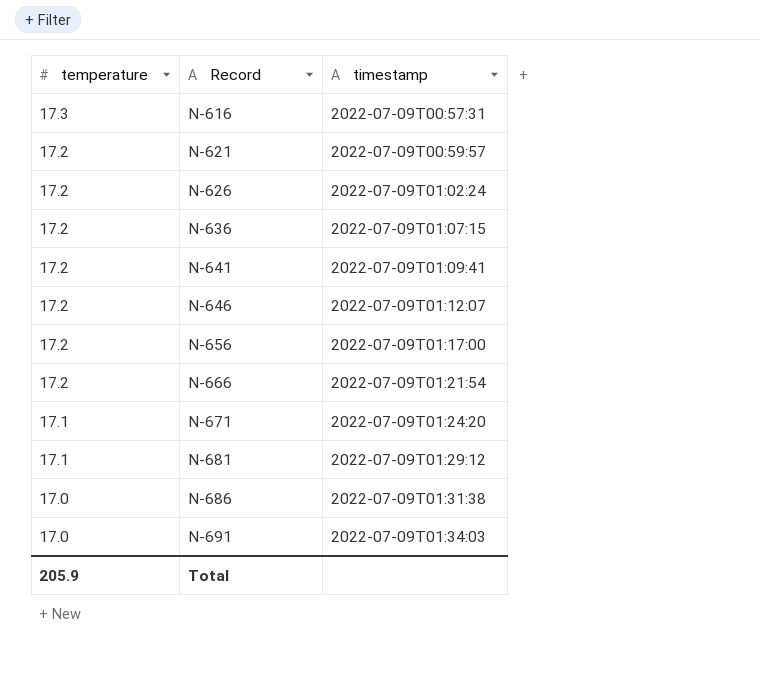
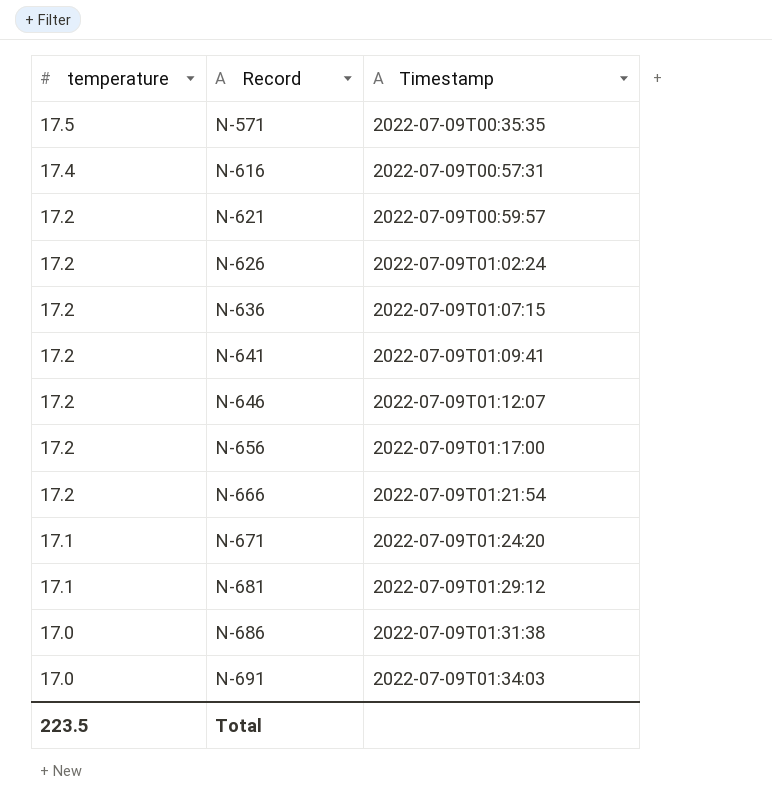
column name: timestamp -> Timestamp
row N-571: none -> 17.5 | 2022-07-09T00:35:35
N-616 | temperature: 17.3 -> 17.4
Total | temperature: 205.9 -> 223.5

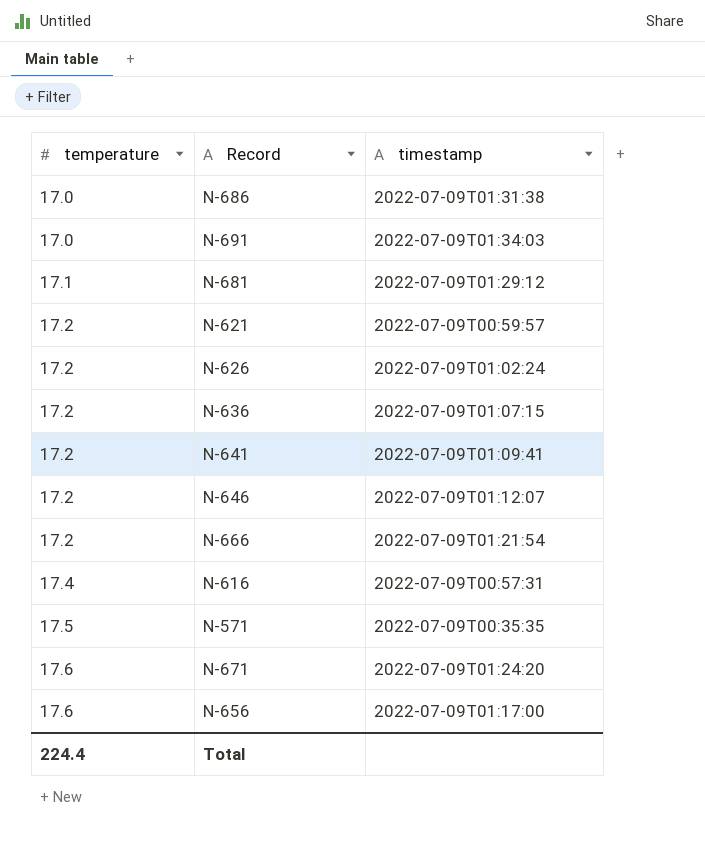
row order: temperature descending -> temperature ascending
column name: Timestamp -> timestamp
N-671 | temperature: 17.1 -> 17.6
N-656 | temperature: 17.2 -> 17.6
Total | temperature: 223.5 -> 224.4

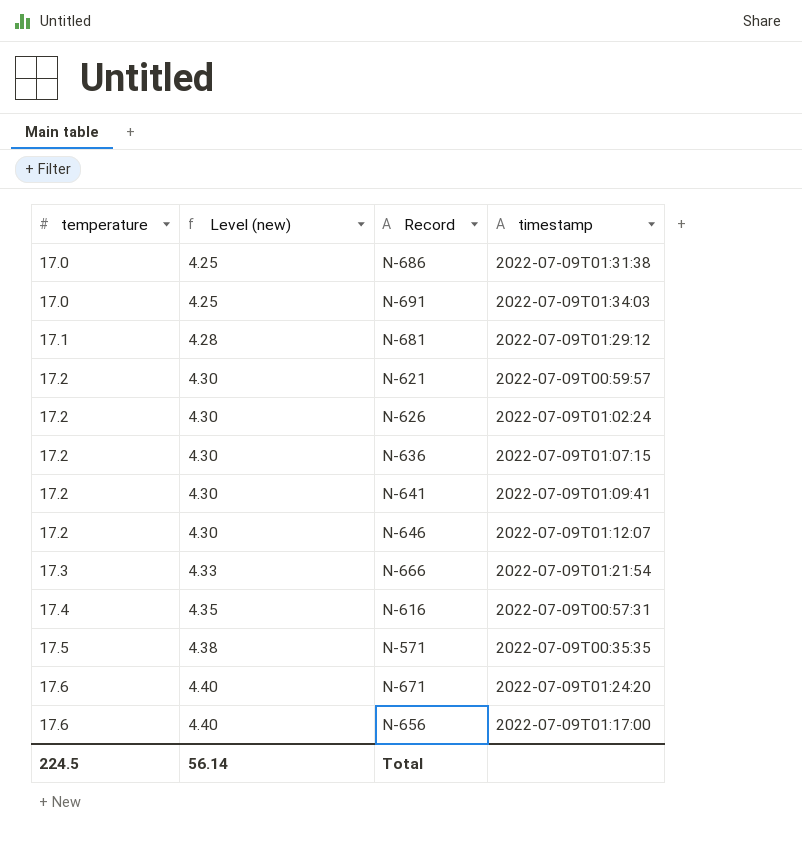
column Level (new) | formula: none -> [temperature] * 0.25
N-666 | temperature: 17.2 -> 17.3
Total | temperature: 224.4 -> 224.5

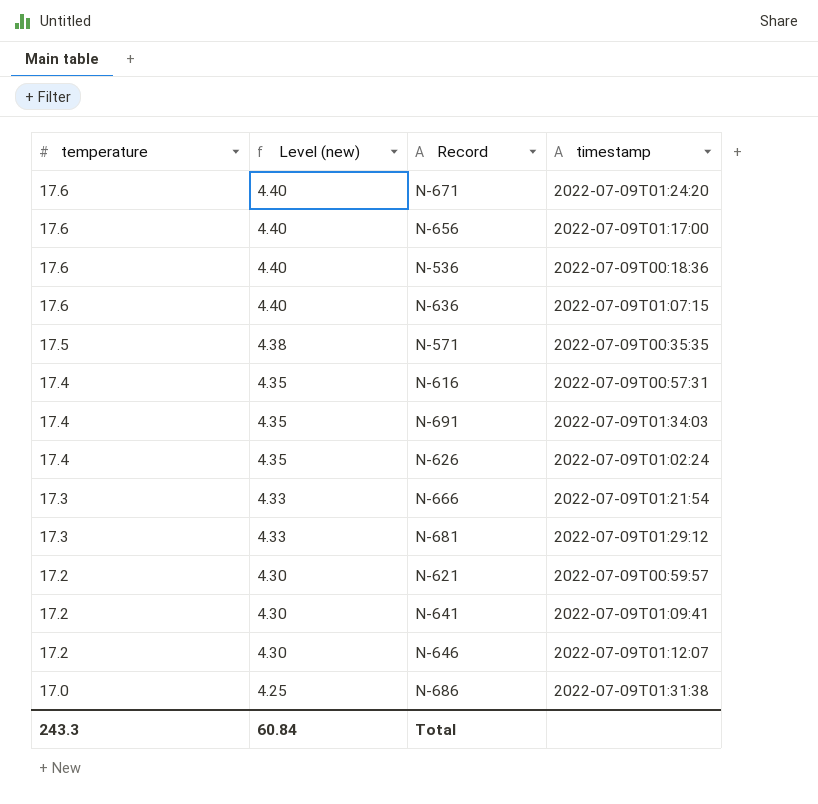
row order: temperature ascending -> temperature descending
row N-536: none -> 17.6 | 4.40 | 2022-07-09T00:18:36
N-636 | temperature: 17.2 -> 17.6
N-636 | Level (new): 4.30 -> 4.40
N-691 | temperature: 17.0 -> 17.4
N-691 | Level (new): 4.25 -> 4.35
N-626 | temperature: 17.2 -> 17.4
N-626 | Level (new): 4.30 -> 4.35
N-681 | temperature: 17.1 -> 17.3
N-681 | Level (new): 4.28 -> 4.33
Total | temperature: 224.5 -> 243.3
Total | Level (new): 56.14 -> 60.84

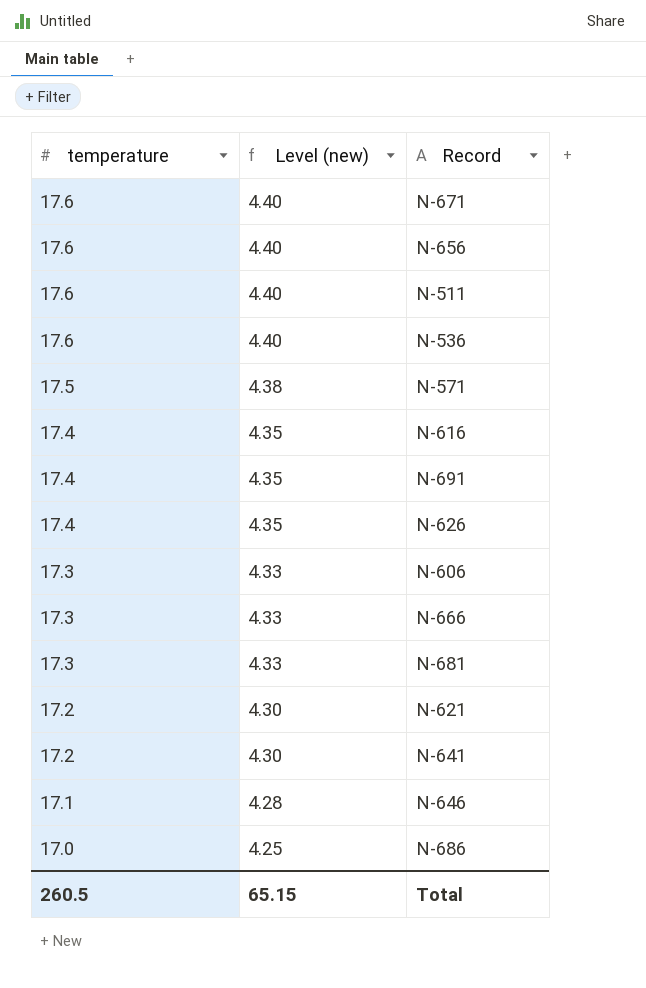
column timestamp | position: 4 -> none
row N-636: 17.6 | 4.40 | 2022-07-09T01:07:15 -> none
row N-511: none -> 17.6 | 4.40
row N-606: none -> 17.3 | 4.33
N-646 | temperature: 17.2 -> 17.1
N-646 | Level (new): 4.30 -> 4.28
Total | temperature: 243.3 -> 260.5
Total | Level (new): 60.84 -> 65.15

